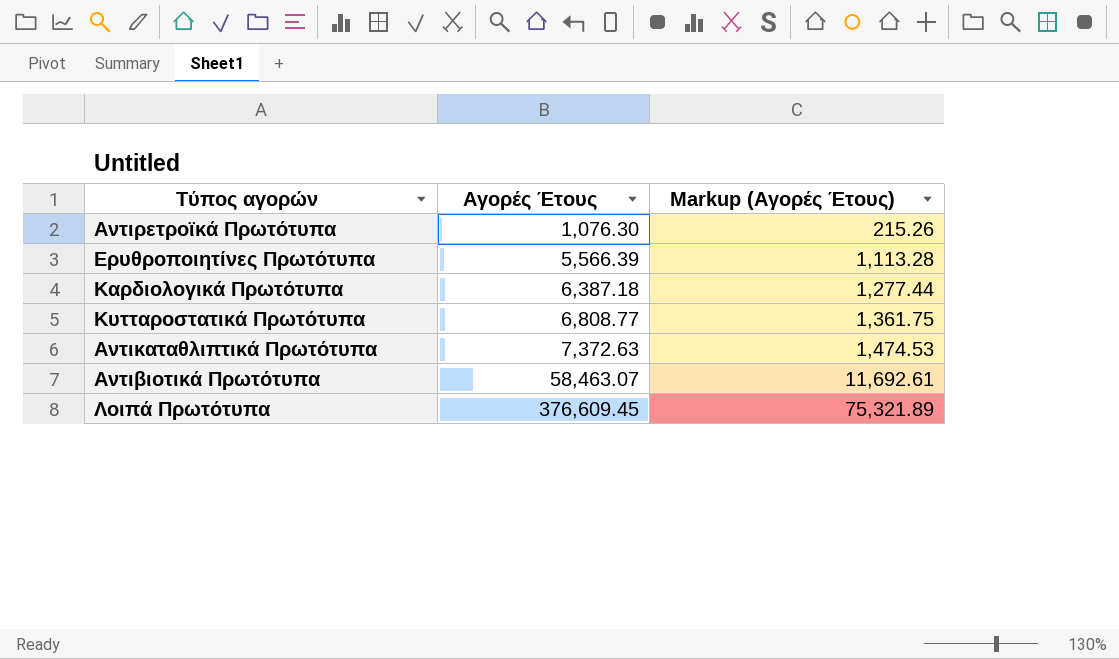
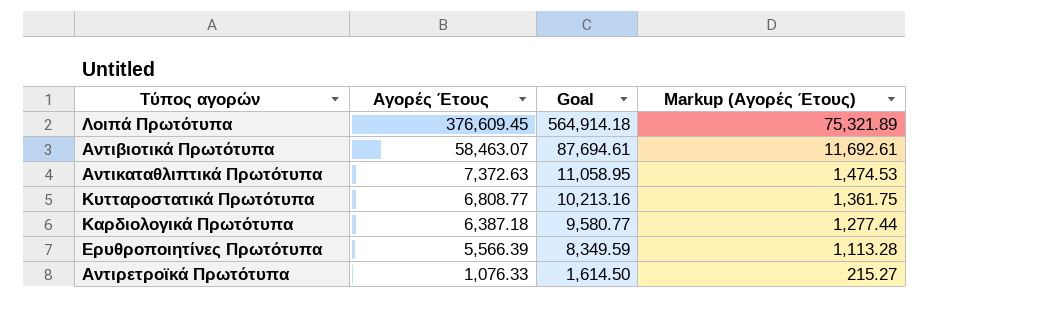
row order: Αγορές Έτους ascending -> Αγορές Έτους descending
column Goal | formula: none -> [Αγορές Έτους] * 1.5
Αντιρετροϊκά Πρωτότυπα | Αγορές Έτους: 1,076.30 -> 1,076.33
Αντιρετροϊκά Πρωτότυπα | Markup (Αγορές Έτους): 215.26 -> 215.27

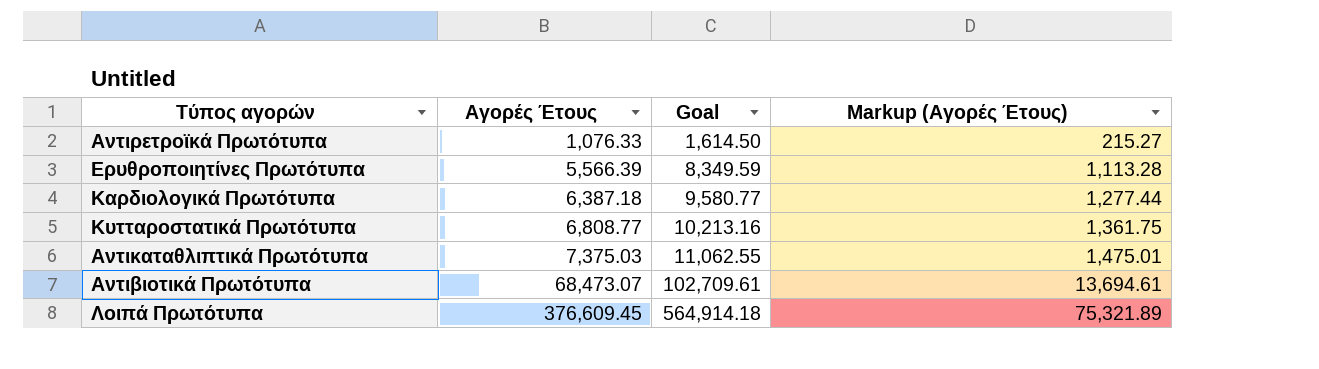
row order: Αγορές Έτους descending -> Αγορές Έτους ascending
Αντικαταθλιπτικά Πρωτότυπα | Αγορές Έτους: 7,372.63 -> 7,375.03
Αντικαταθλιπτικά Πρωτότυπα | Goal: 11,058.95 -> 11,062.55
Αντικαταθλιπτικά Πρωτότυπα | Markup (Αγορές Έτους): 1,474.53 -> 1,475.01
Αντιβιοτικά Πρωτότυπα | Αγορές Έτους: 58,463.07 -> 68,473.07
Αντιβιοτικά Πρωτότυπα | Goal: 87,694.61 -> 102,709.61
Αντιβιοτικά Πρωτότυπα | Markup (Αγορές Έτους): 11,692.61 -> 13,694.61

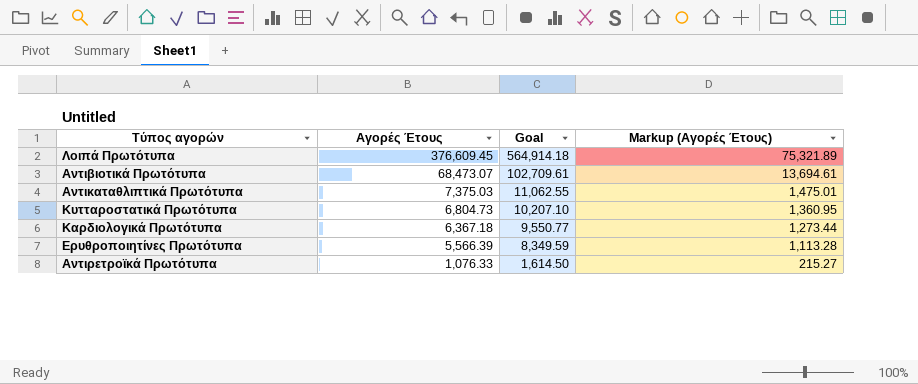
row order: Αγορές Έτους ascending -> Αγορές Έτους descending
Κυτταροστατικά Πρωτότυπα | Αγορές Έτους: 6,808.77 -> 6,804.73
Κυτταροστατικά Πρωτότυπα | Goal: 10,213.16 -> 10,207.10
Κυτταροστατικά Πρωτότυπα | Markup (Αγορές Έτους): 1,361.75 -> 1,360.95
Καρδιολογικά Πρωτότυπα | Αγορές Έτους: 6,387.18 -> 6,367.18
Καρδιολογικά Πρωτότυπα | Goal: 9,580.77 -> 9,550.77
Καρδιολογικά Πρωτότυπα | Markup (Αγορές Έτους): 1,277.44 -> 1,273.44

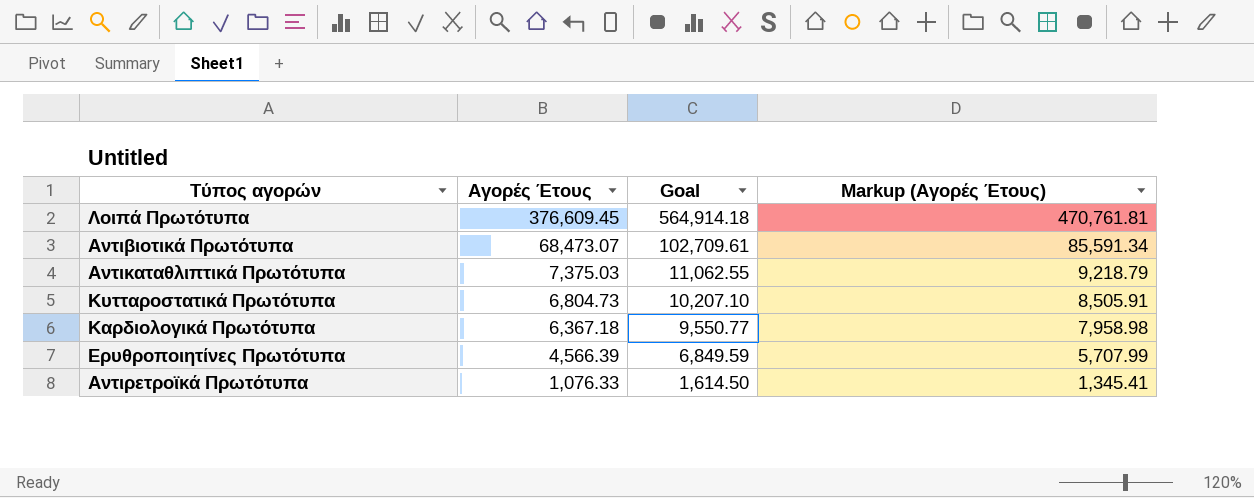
column Markup (Αγορές Έτους) | formula: [Αγορές Έτους] * 0.2 -> [Αγορές Έτους] * 1.25
Ερυθροποιητίνες Πρωτότυπα | Αγορές Έτους: 5,566.39 -> 4,566.39
Ερυθροποιητίνες Πρωτότυπα | Goal: 8,349.59 -> 6,849.59

